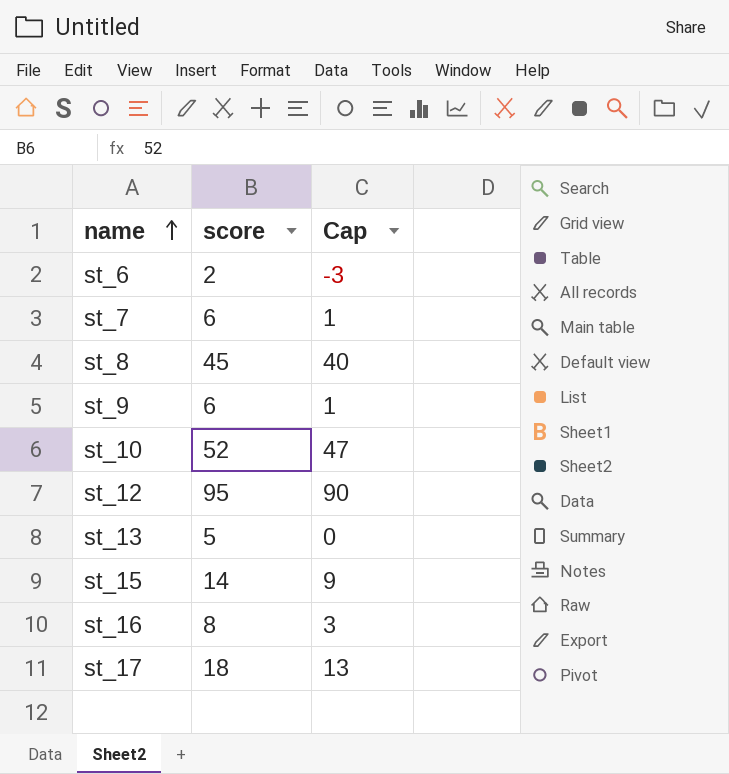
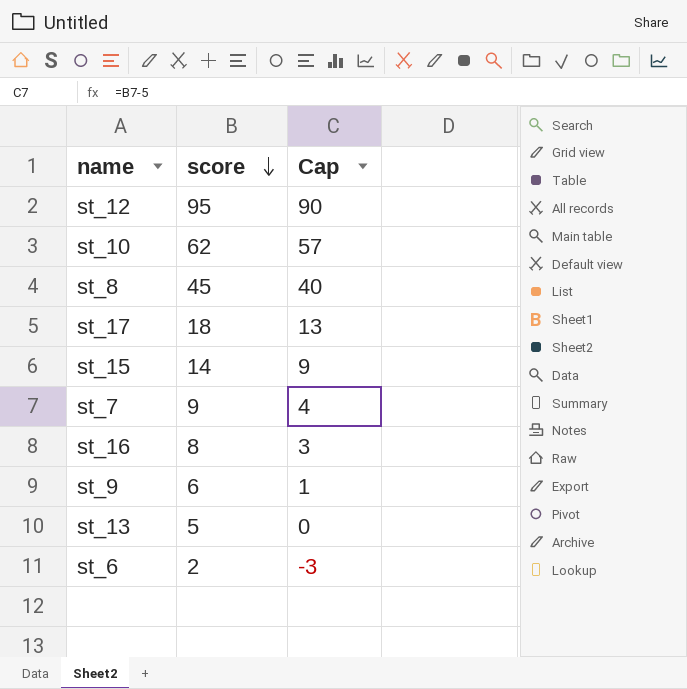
row order: name ascending -> score descending
st_10 | score: 52 -> 62
st_10 | Cap: 47 -> 57
st_7 | score: 6 -> 9
st_7 | Cap: 1 -> 4

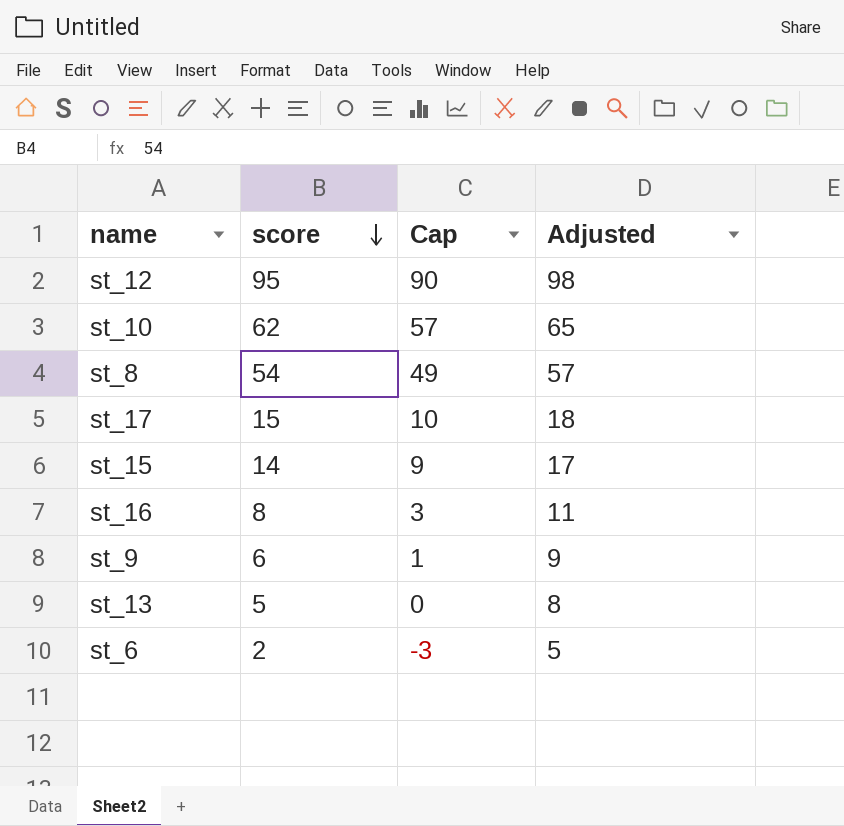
column Adjusted | formula: none -> [score] + 3
row st_7: 9 | 4 -> none
st_8 | score: 45 -> 54
st_8 | Cap: 40 -> 49
st_17 | score: 18 -> 15
st_17 | Cap: 13 -> 10

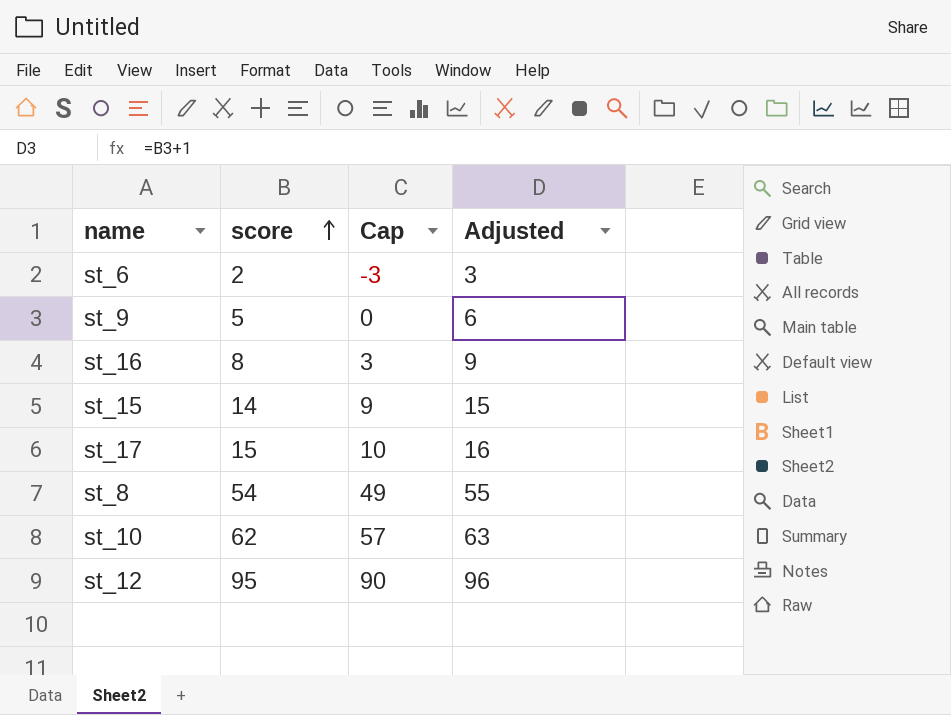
row order: score descending -> score ascending
column Adjusted | formula: [score] + 3 -> [score] + 1
row st_13: 5 | 0 | 8 -> none
st_9 | score: 6 -> 5
st_9 | Cap: 1 -> 0

